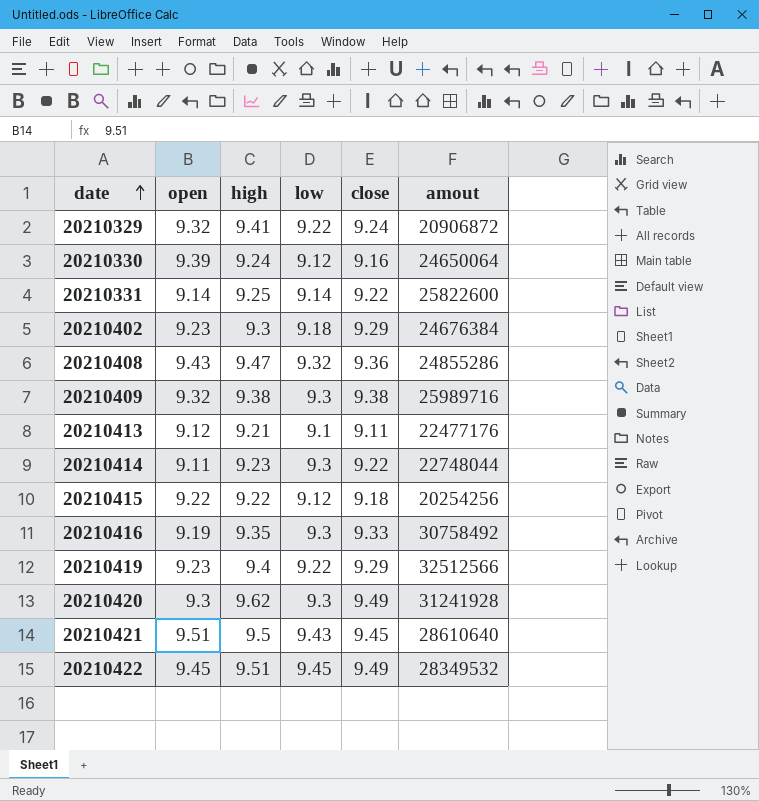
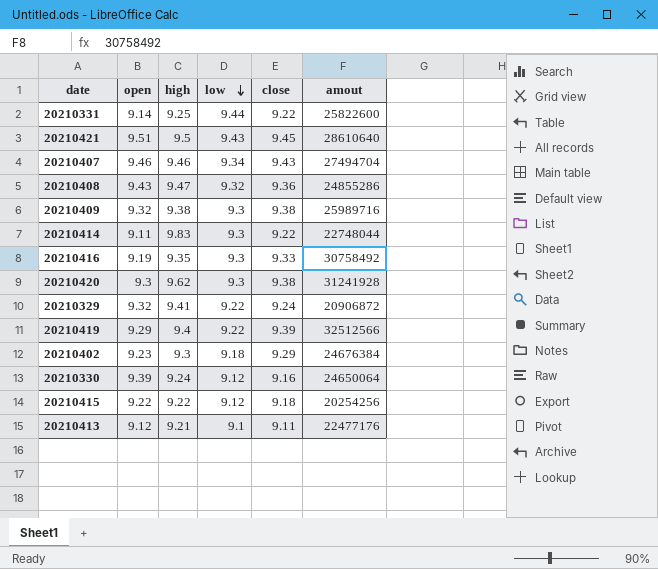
row order: date ascending -> low descending
row 20210422: 9.45 | 9.51 | 9.45 | 9.49 | 28349532 -> none
20210331 | low: 9.14 -> 9.44
row 20210407: none -> 9.46 | 9.46 | 9.34 | 9.43 | 27494704
20210414 | high: 9.23 -> 9.83
20210420 | close: 9.49 -> 9.38
20210419 | open: 9.23 -> 9.29
20210419 | close: 9.29 -> 9.39

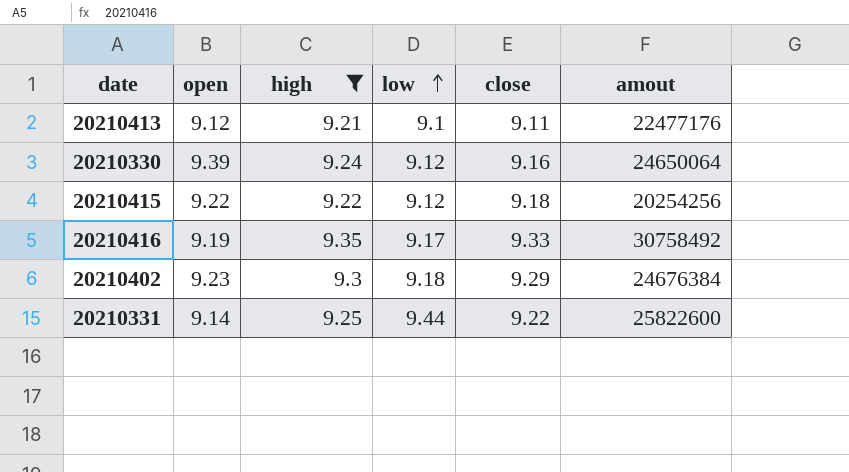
filter: none -> high <= 9.35
row order: low descending -> low ascending
20210416 | low: 9.3 -> 9.17

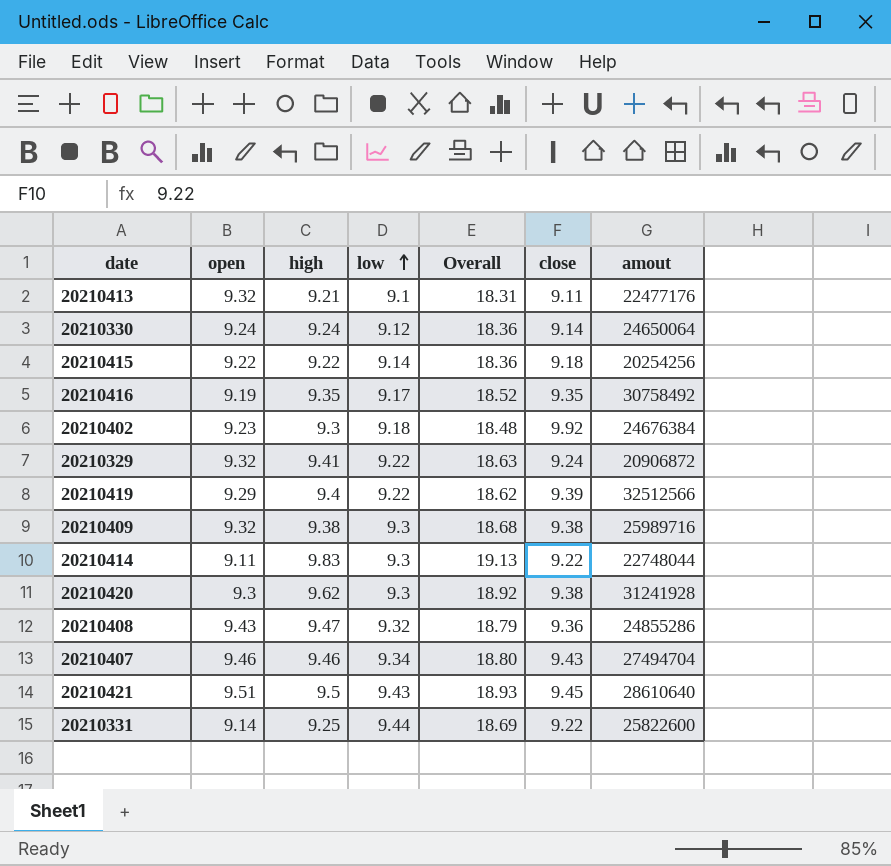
filter: high <= 9.35 -> none
column Overall | formula: none -> [high] + [low]
20210413 | open: 9.12 -> 9.32
20210330 | open: 9.39 -> 9.24
20210330 | close: 9.16 -> 9.14
20210415 | low: 9.12 -> 9.14
20210416 | close: 9.33 -> 9.35
20210402 | close: 9.29 -> 9.92

